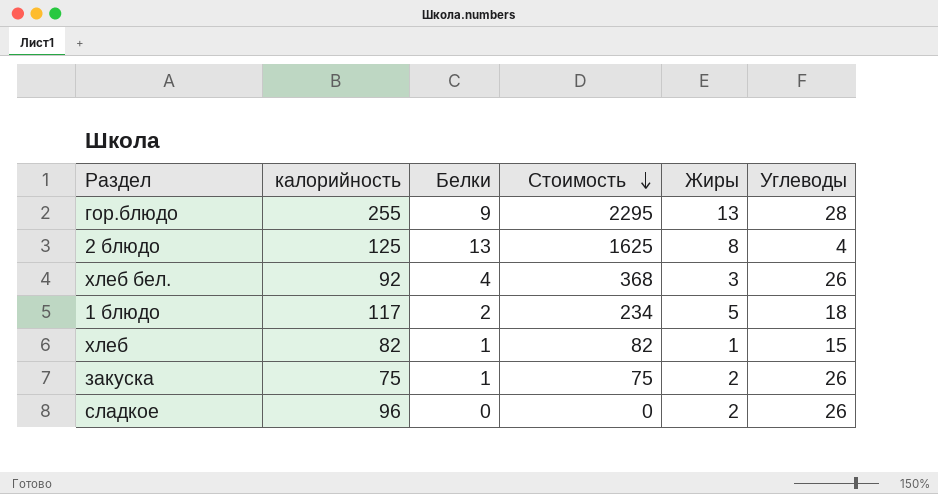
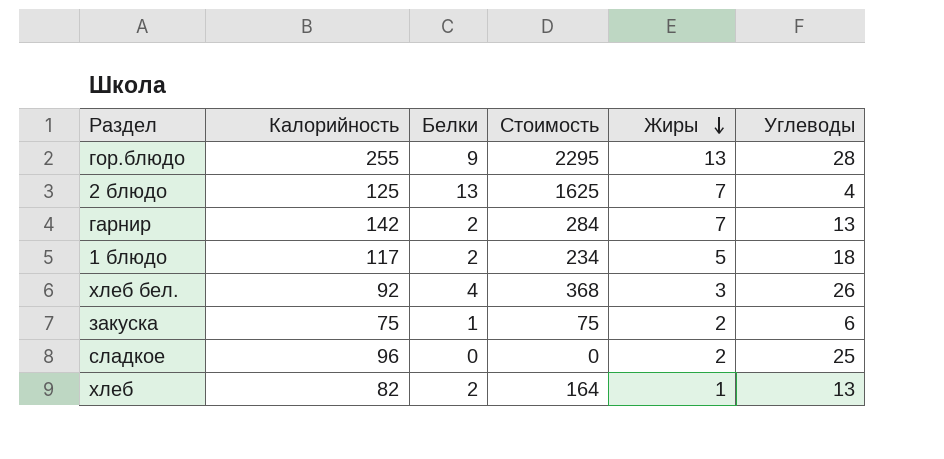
row order: Стоимость descending -> Жиры descending
column name: калорийность -> Калорийность
2 блюдо | Жиры: 8 -> 7
row гарнир: none -> 142 | 2 | 284 | 7 | 13
закуска | Углеводы: 26 -> 6
сладкое | Углеводы: 26 -> 25
хлеб | Белки: 1 -> 2
хлеб | Стоимость: 82 -> 164
хлеб | Углеводы: 15 -> 13

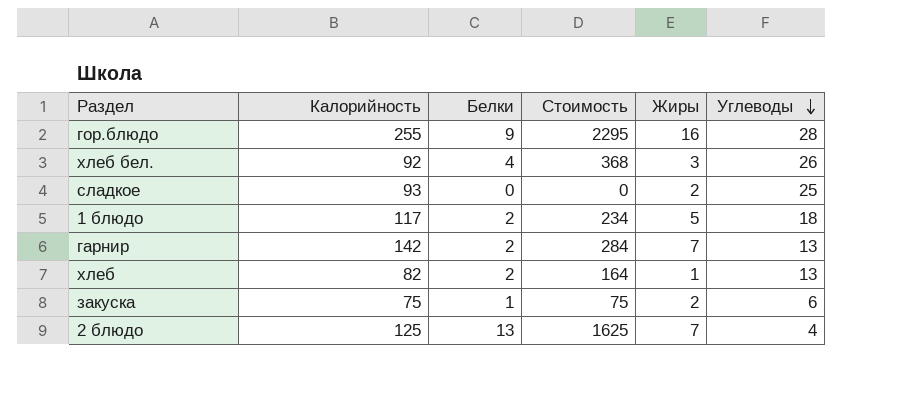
row order: Жиры descending -> Углеводы descending
гор.блюдо | Жиры: 13 -> 16
сладкое | Калорийность: 96 -> 93

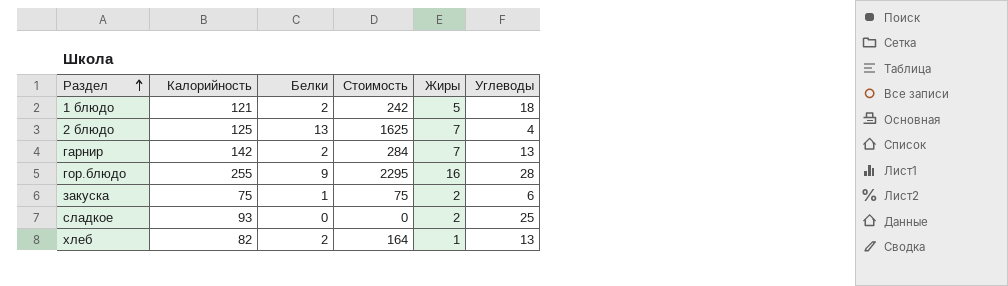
row order: Углеводы descending -> Раздел ascending
row хлеб бел.: 92 | 4 | 368 | 3 | 26 -> none
1 блюдо | Калорийность: 117 -> 121
1 блюдо | Стоимость: 234 -> 242

